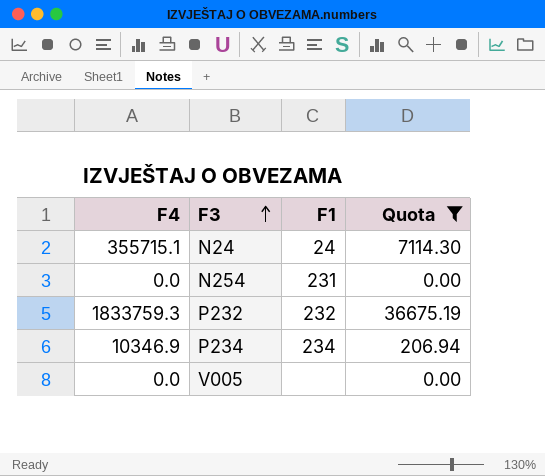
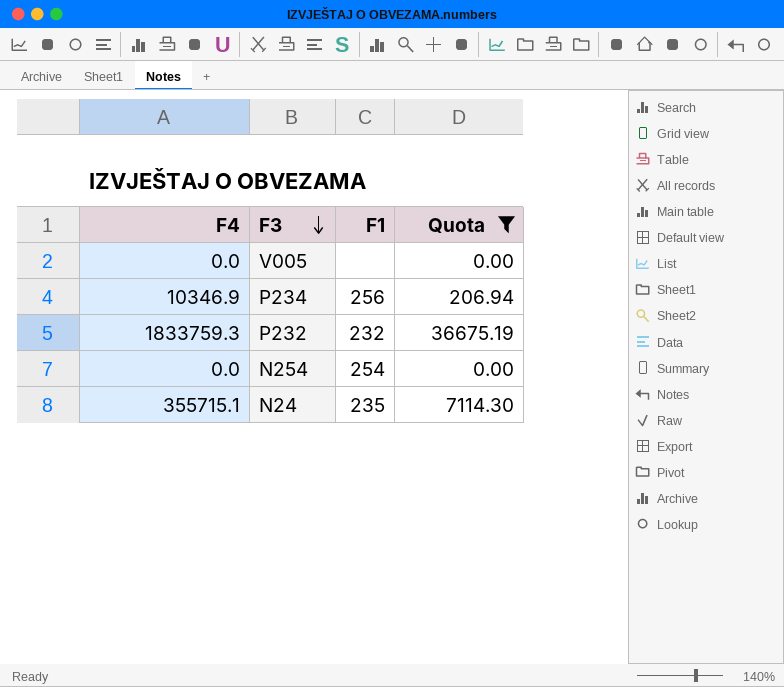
row order: F3 ascending -> F3 descending
P234 | F1: 234 -> 256
N254 | F1: 231 -> 254
N24 | F1: 24 -> 235

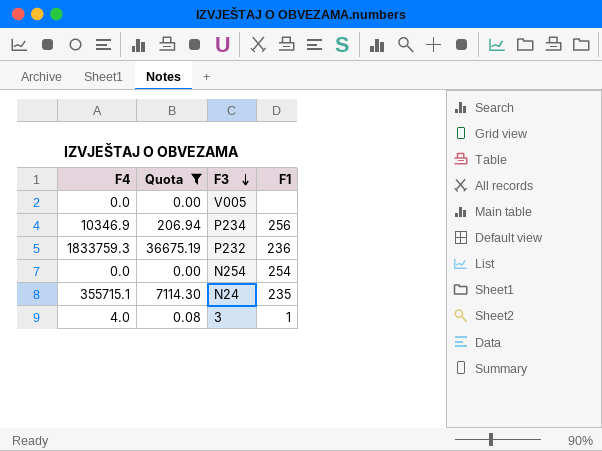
column Quota | position: 4 -> 2
P232 | F1: 232 -> 236
row 3: none -> 4.0 | 0.08 | 1

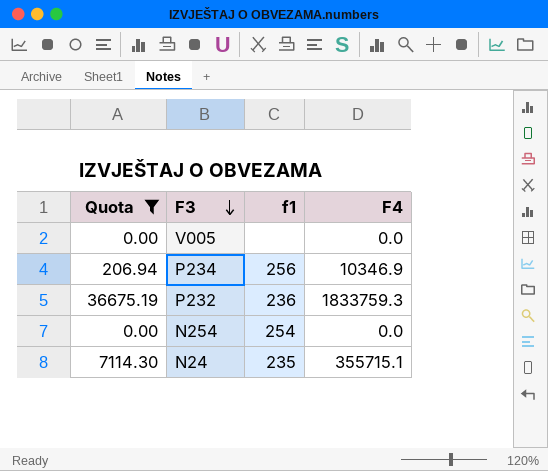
column name: F1 -> f1
column F4 | position: 1 -> 4
row 3: 4.0 | 0.08 | 1 -> none

